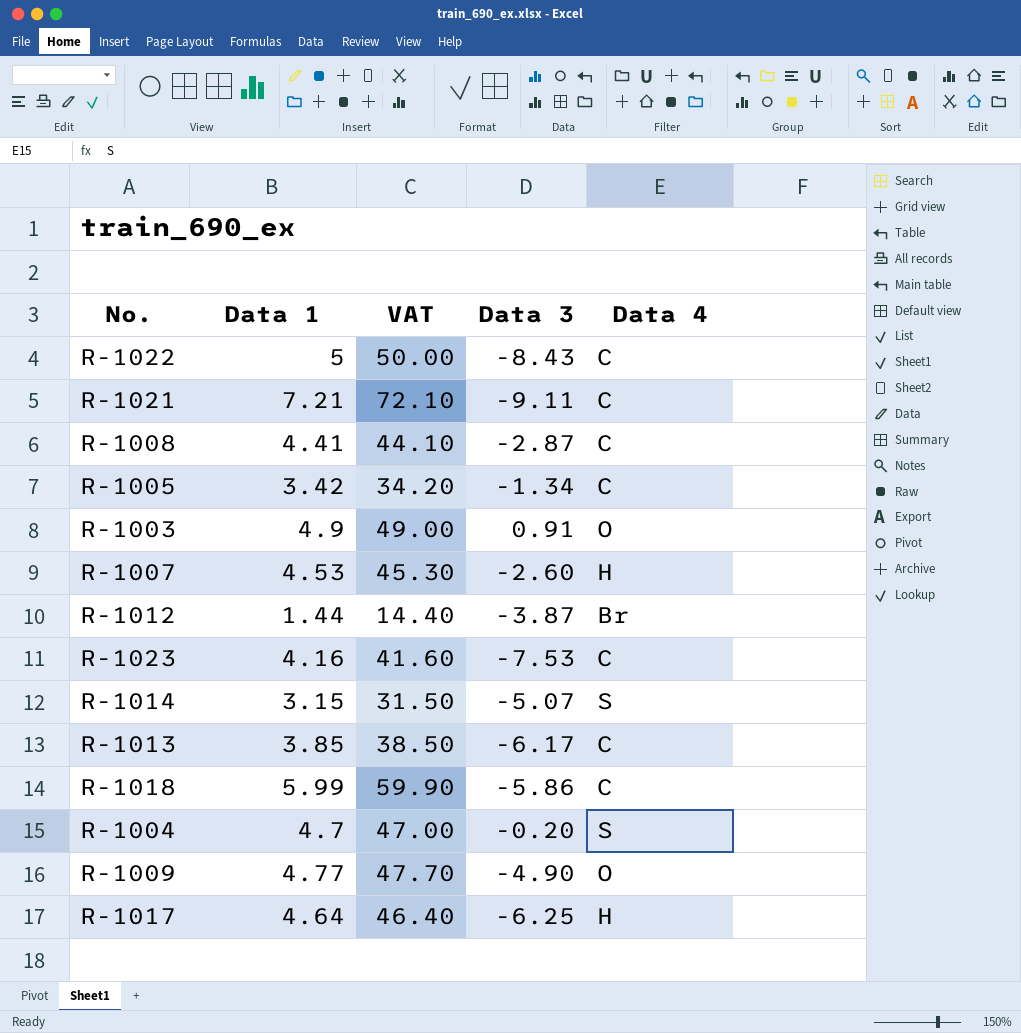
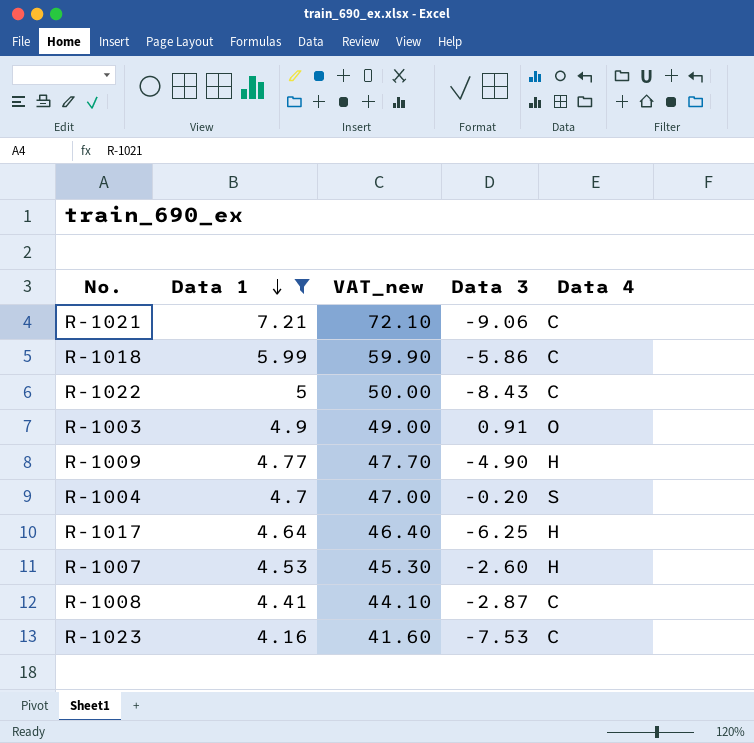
filter: none -> Data 1 >= 4.16
row order: none -> Data 1 descending
column name: VAT -> VAT_new
R-1021 | Data 3: -9.11 -> -9.06
R-1009 | Data 4: O -> H

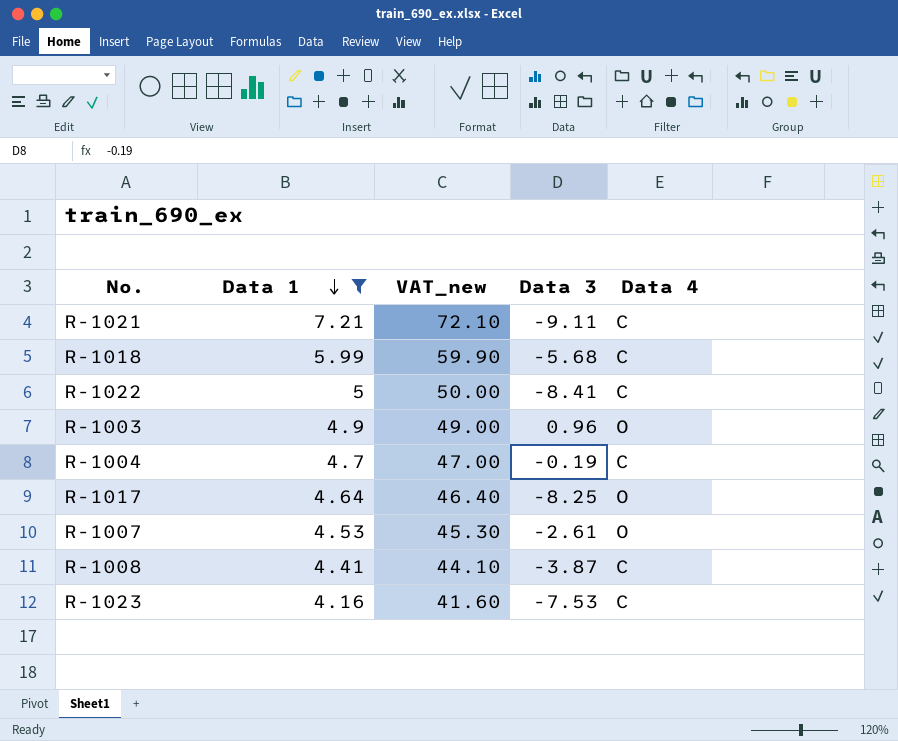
row R-1009: 4.77 | 47.70 | -4.90 | H -> none
R-1021 | Data 3: -9.06 -> -9.11
R-1018 | Data 3: -5.86 -> -5.68
R-1022 | Data 3: -8.43 -> -8.41
R-1003 | Data 3: 0.91 -> 0.96
R-1004 | Data 3: -0.20 -> -0.19
R-1004 | Data 4: S -> C
R-1017 | Data 3: -6.25 -> -8.25
R-1017 | Data 4: H -> O
R-1007 | Data 3: -2.60 -> -2.61
R-1007 | Data 4: H -> O
R-1008 | Data 3: -2.87 -> -3.87

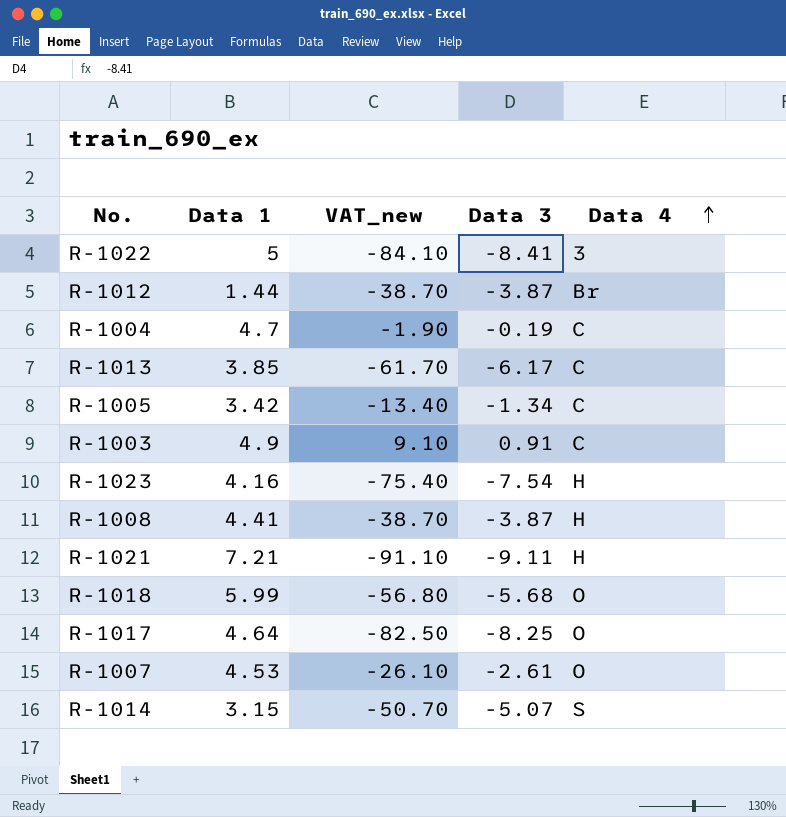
filter: Data 1 >= 4.16 -> none
row order: Data 1 descending -> Data 4 ascending
column VAT_new | formula: [Data 1] * 10 -> [Data 3] * 10
R-1022 | Data 4: C -> 3
R-1003 | Data 3: 0.96 -> 0.91
R-1003 | Data 4: O -> C
R-1023 | Data 3: -7.53 -> -7.54
R-1023 | Data 4: C -> H
R-1008 | Data 4: C -> H
R-1021 | Data 4: C -> H
R-1018 | Data 4: C -> O

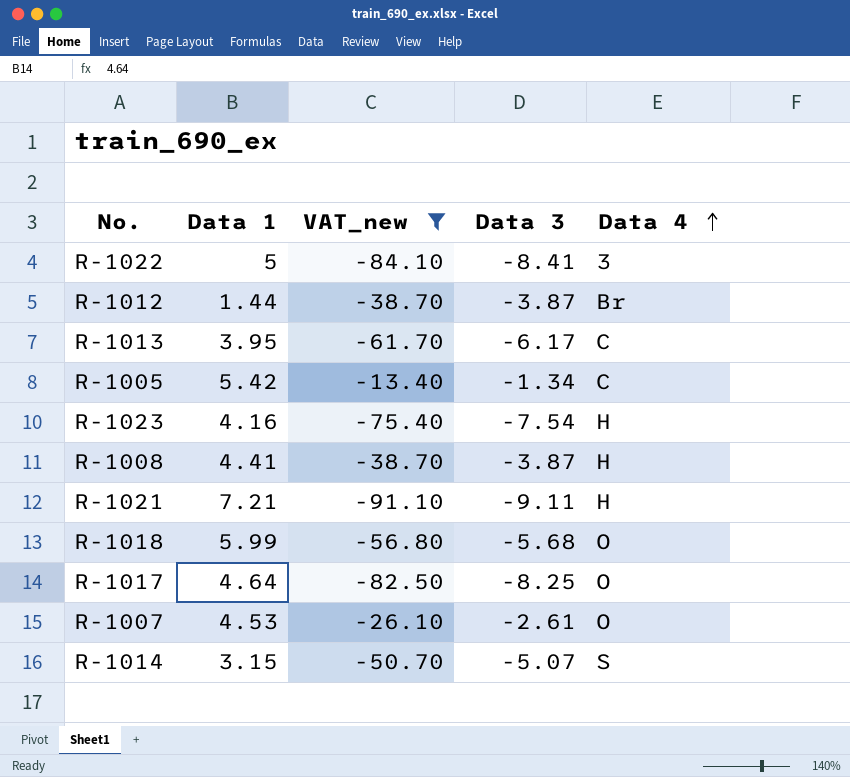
filter: none -> VAT_new <= -13.40
R-1013 | Data 1: 3.85 -> 3.95
R-1005 | Data 1: 3.42 -> 5.42

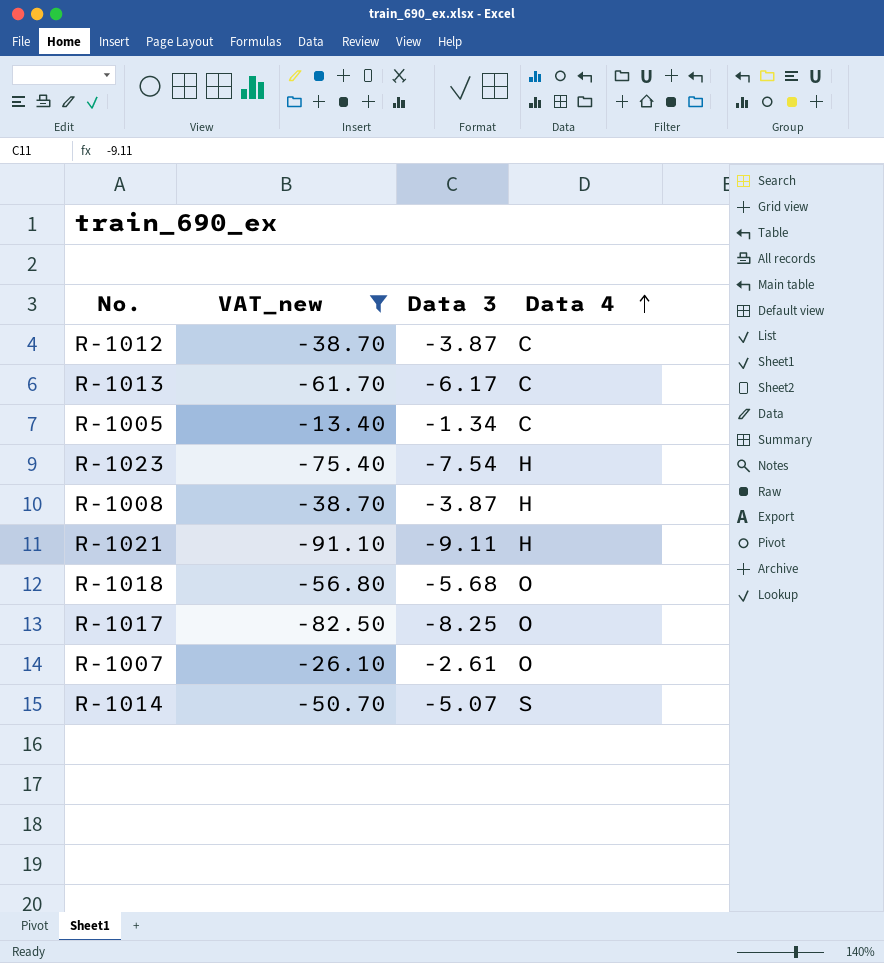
column Data 1 | position: 2 -> none
row R-1022: 5 | -84.10 | -8.41 | 3 -> none
R-1012 | Data 4: Br -> C

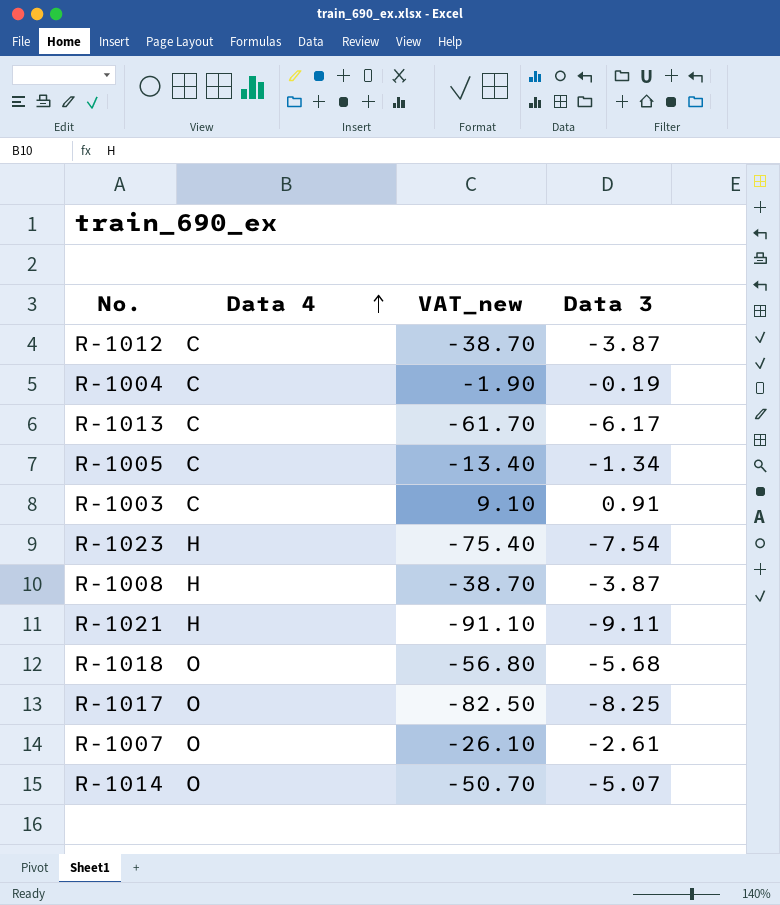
filter: VAT_new <= -13.40 -> none
column Data 4 | position: 4 -> 2
R-1014 | Data 4: S -> O

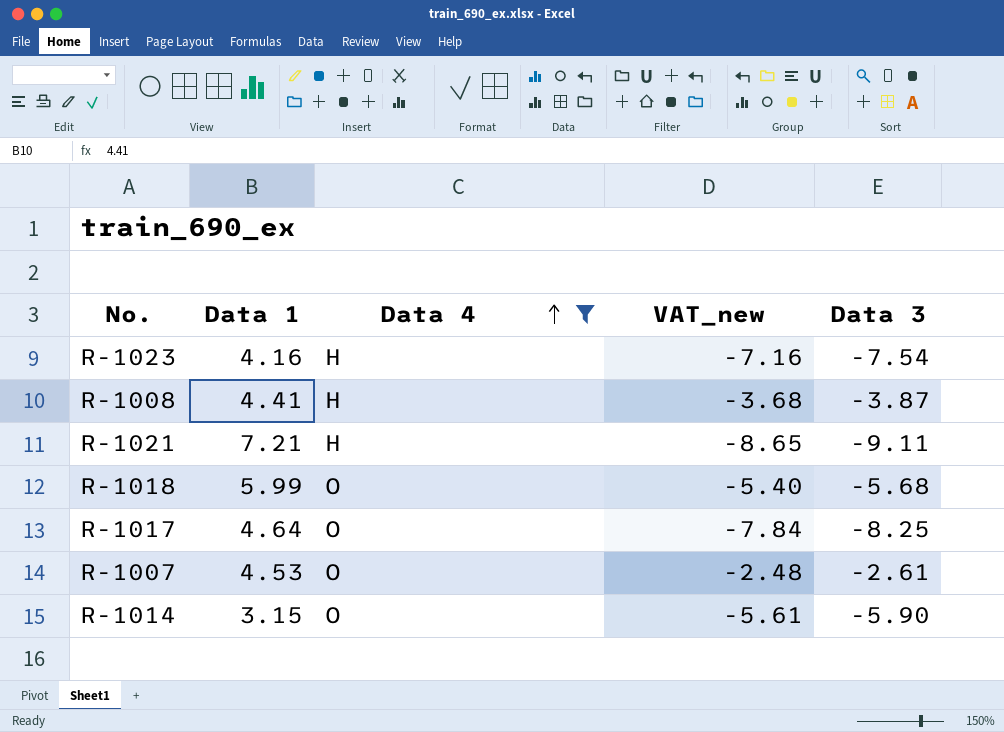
filter: none -> Data 4 != C
column Data 1 | position: none -> 2
column VAT_new | formula: [Data 3] * 10 -> [Data 3] * 0.95
R-1014 | Data 3: -5.07 -> -5.90

